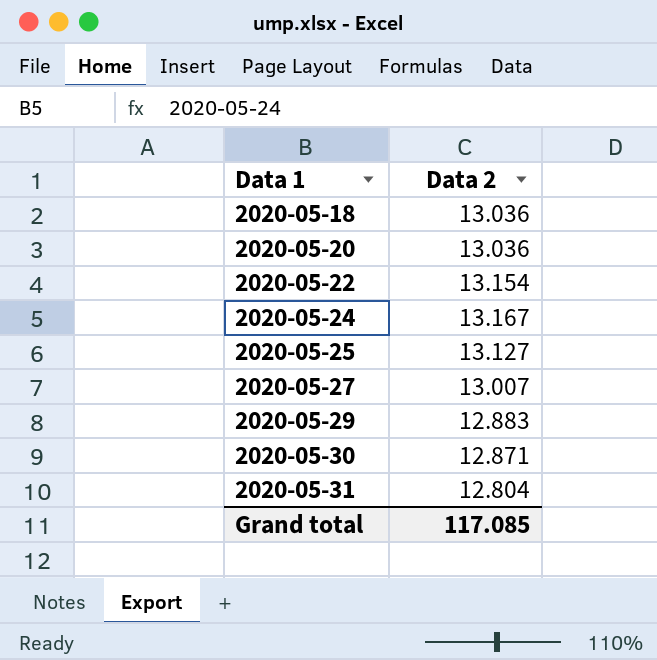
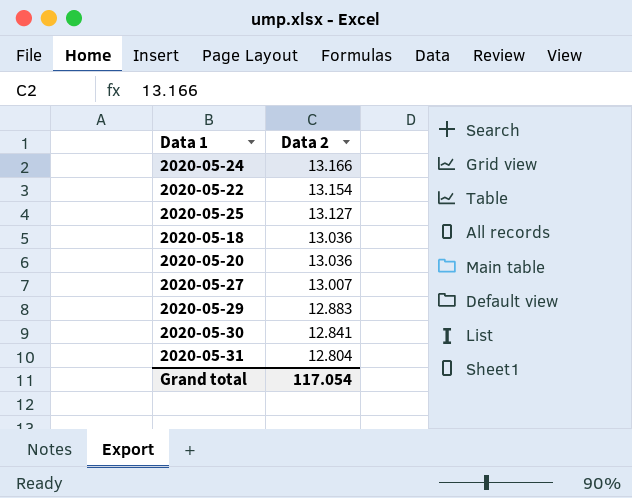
row order: Data 1 ascending -> Data 2 descending
2020-05-24 | Data 2: 13.167 -> 13.166
2020-05-30 | Data 2: 12.871 -> 12.841
Grand total | Data 2: 117.085 -> 117.054

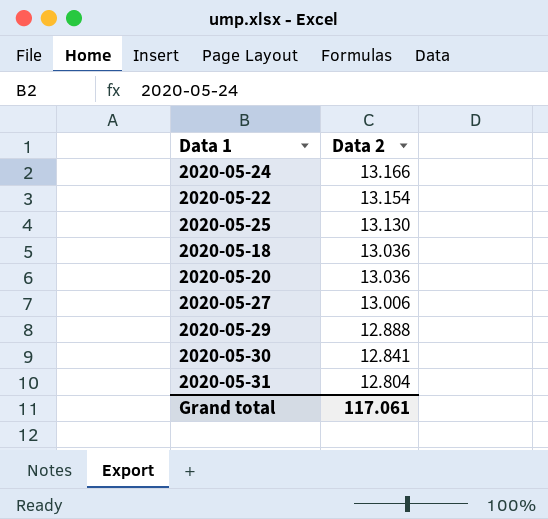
2020-05-25 | Data 2: 13.127 -> 13.130
2020-05-27 | Data 2: 13.007 -> 13.006
2020-05-29 | Data 2: 12.883 -> 12.888
Grand total | Data 2: 117.054 -> 117.061

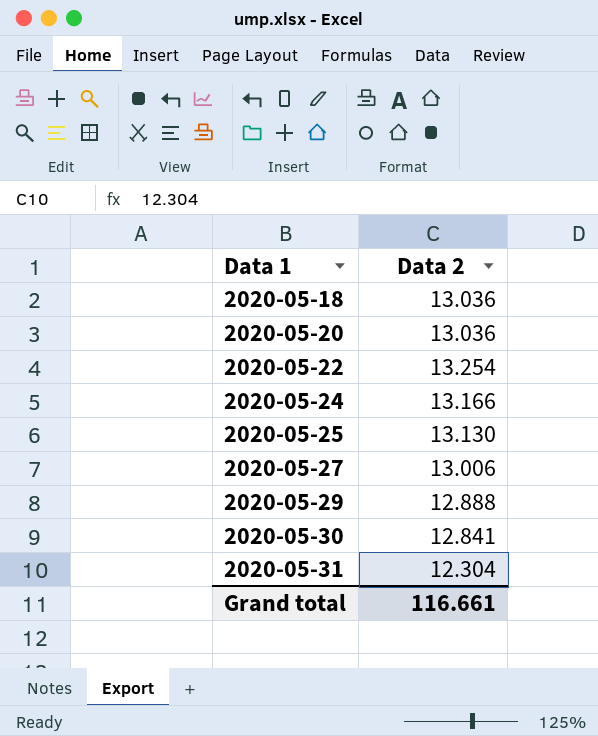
row order: Data 2 descending -> Data 1 ascending
2020-05-22 | Data 2: 13.154 -> 13.254
2020-05-31 | Data 2: 12.804 -> 12.304
Grand total | Data 2: 117.061 -> 116.661

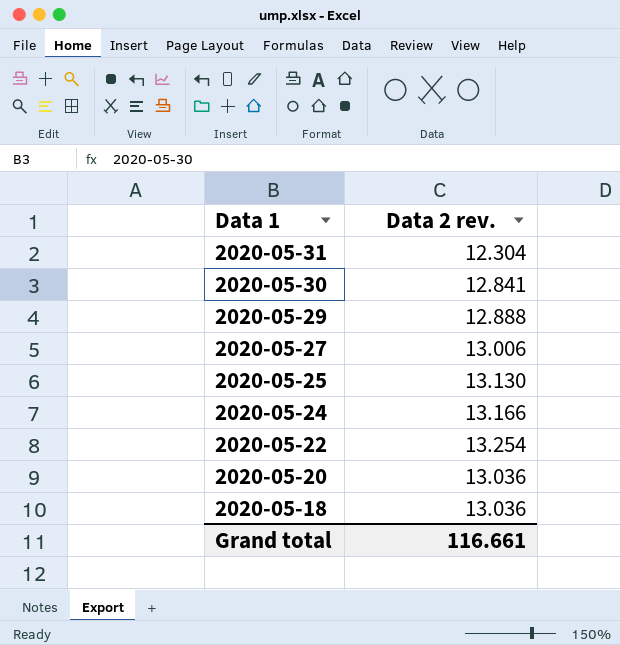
row order: Data 1 ascending -> Data 1 descending
column name: Data 2 -> Data 2 rev.

